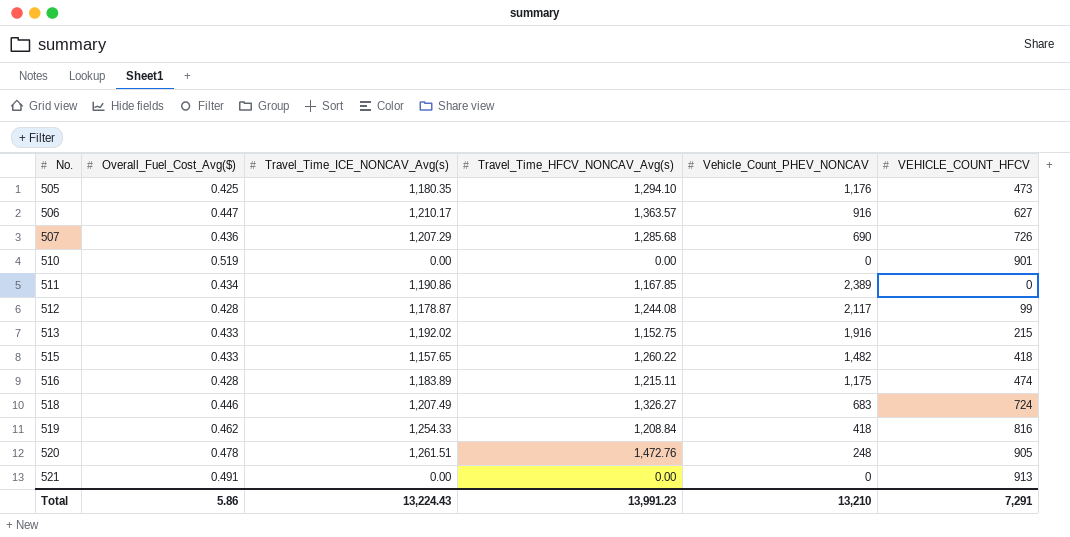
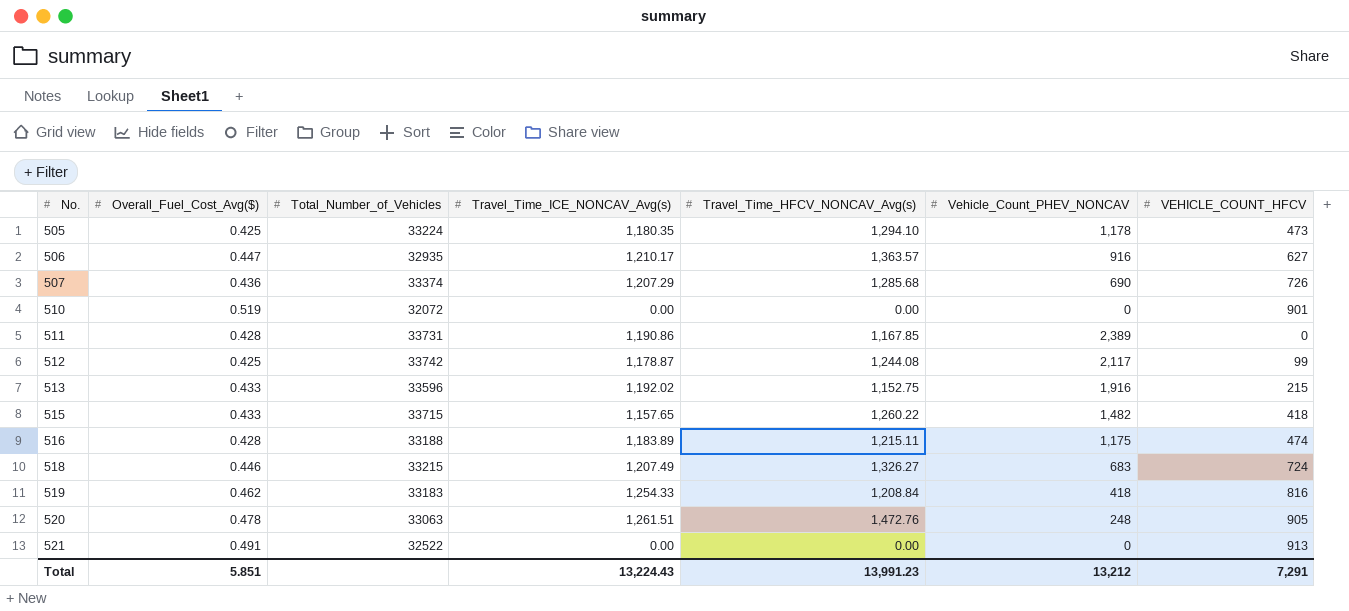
column Total_Number_of_Vehicles | position: none -> 3
505 | Vehicle_Count_PHEV_NONCAV: 1,176 -> 1,178
511 | Overall_Fuel_Cost_Avg($): 0.434 -> 0.428
512 | Overall_Fuel_Cost_Avg($): 0.428 -> 0.425
Total | Overall_Fuel_Cost_Avg($): 5.86 -> 5.851
Total | Vehicle_Count_PHEV_NONCAV: 13,210 -> 13,212

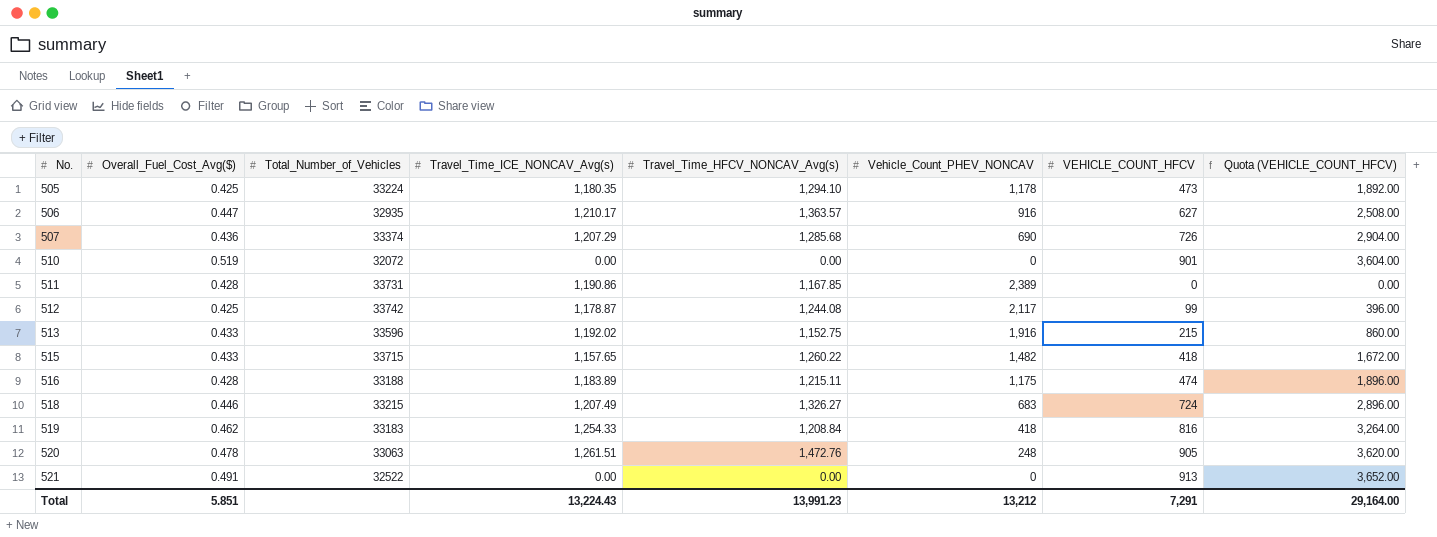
column Quota (VEHICLE_COUNT_HFCV) | formula: none -> [VEHICLE_COUNT_HFCV] * 4

